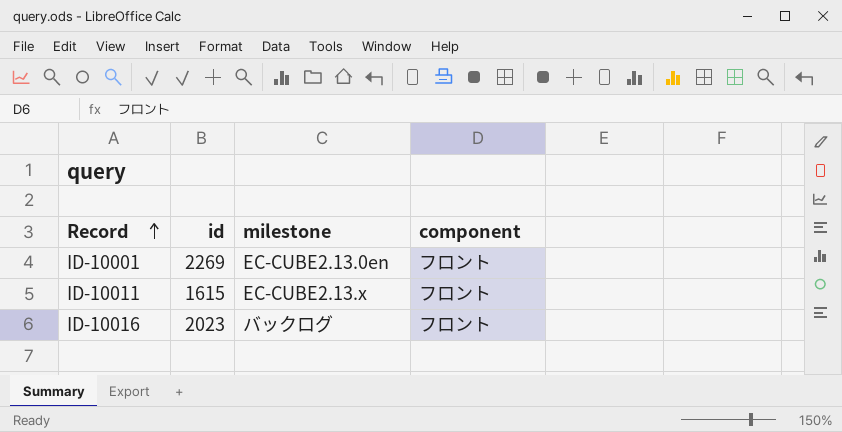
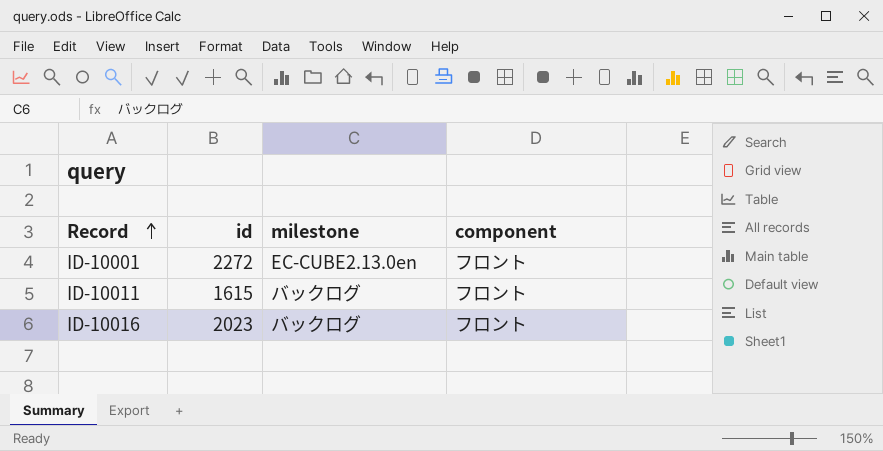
ID-10001 | id: 2269 -> 2272
ID-10011 | milestone: EC-CUBE2.13.x -> バックログ

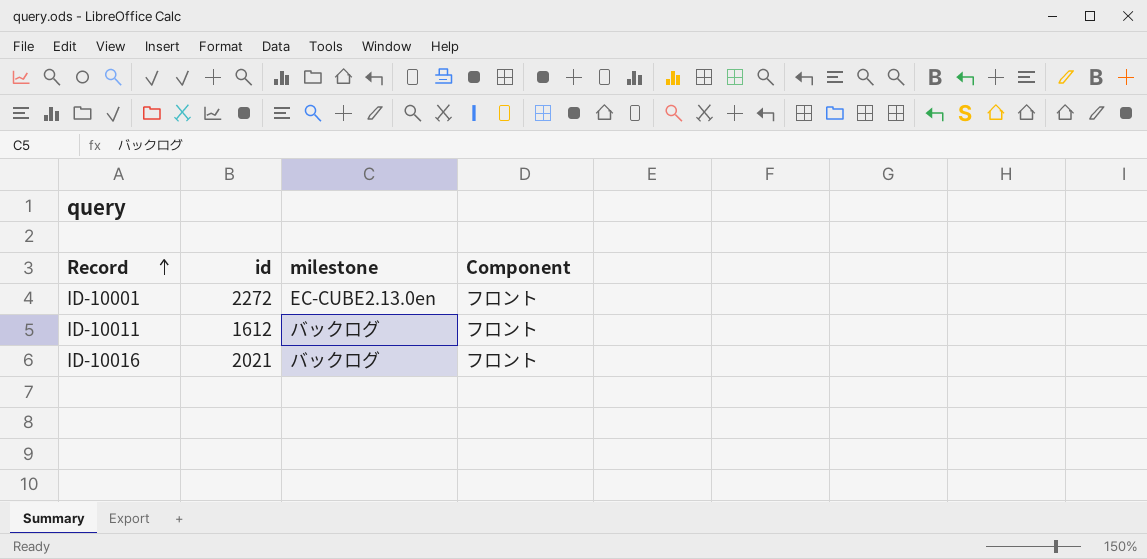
column name: component -> Component
ID-10011 | id: 1615 -> 1612
ID-10016 | id: 2023 -> 2021

